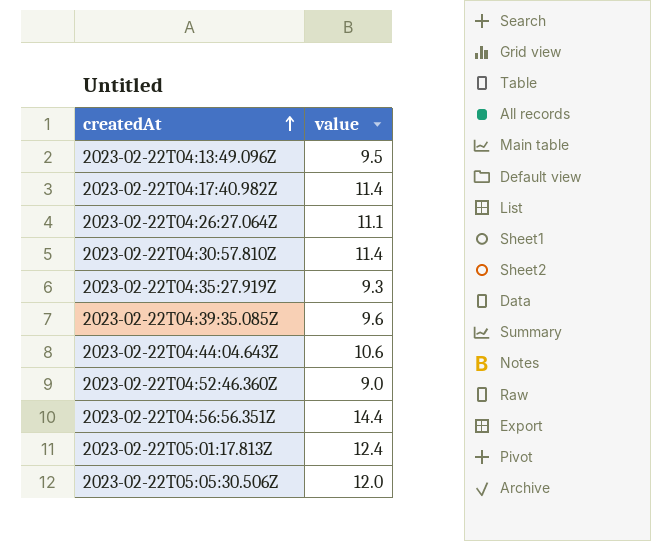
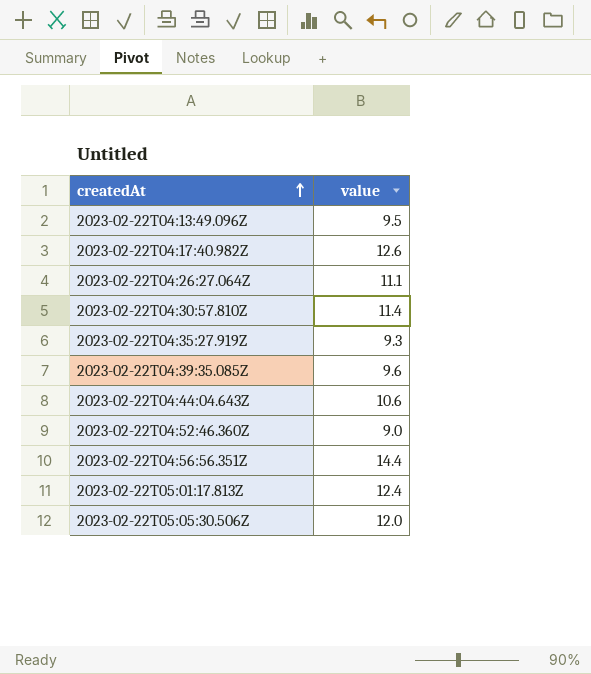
2023-02-22T04:17:40.982Z | value: 11.4 -> 12.6

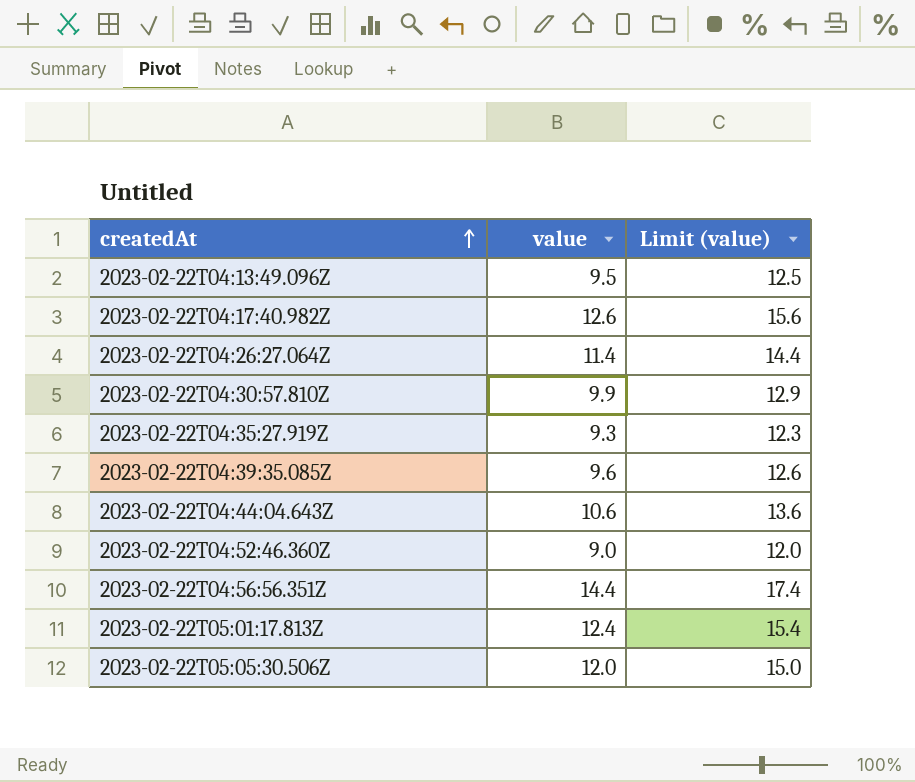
column Limit (value) | formula: none -> [value] + 3
2023-02-22T04:26:27.064Z | value: 11.1 -> 11.4
2023-02-22T04:30:57.810Z | value: 11.4 -> 9.9

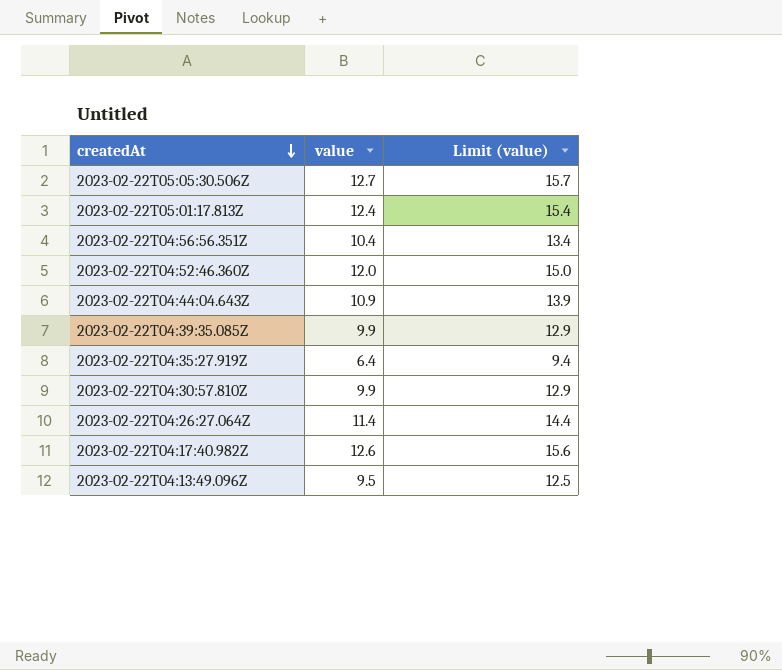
row order: createdAt ascending -> createdAt descending
2023-02-22T05:05:30.506Z | value: 12.0 -> 12.7
2023-02-22T05:05:30.506Z | Limit (value): 15.0 -> 15.7
2023-02-22T04:56:56.351Z | value: 14.4 -> 10.4
2023-02-22T04:56:56.351Z | Limit (value): 17.4 -> 13.4
2023-02-22T04:52:46.360Z | value: 9.0 -> 12.0
2023-02-22T04:52:46.360Z | Limit (value): 12.0 -> 15.0
2023-02-22T04:44:04.643Z | value: 10.6 -> 10.9
2023-02-22T04:44:04.643Z | Limit (value): 13.6 -> 13.9
2023-02-22T04:39:35.085Z | value: 9.6 -> 9.9
2023-02-22T04:39:35.085Z | Limit (value): 12.6 -> 12.9
2023-02-22T04:35:27.919Z | value: 9.3 -> 6.4
2023-02-22T04:35:27.919Z | Limit (value): 12.3 -> 9.4

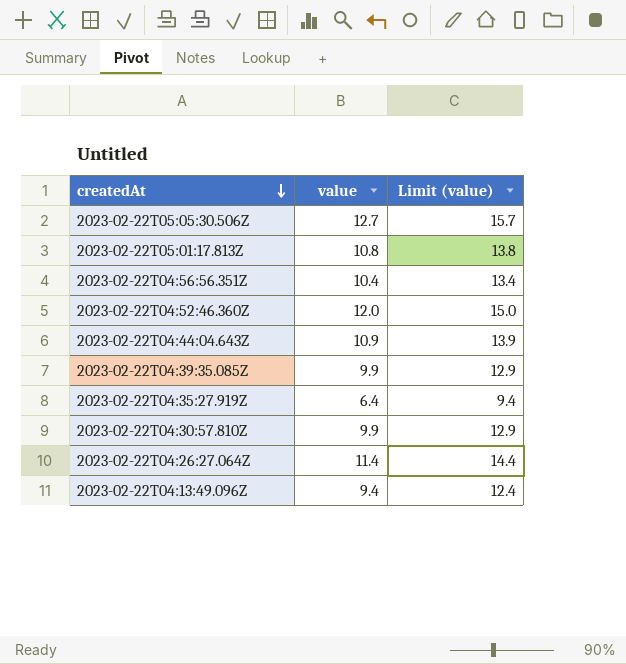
row 2023-02-22T04:17:40.982Z: 12.6 | 15.6 -> none
2023-02-22T05:01:17.813Z | value: 12.4 -> 10.8
2023-02-22T05:01:17.813Z | Limit (value): 15.4 -> 13.8
2023-02-22T04:13:49.096Z | value: 9.5 -> 9.4
2023-02-22T04:13:49.096Z | Limit (value): 12.5 -> 12.4

